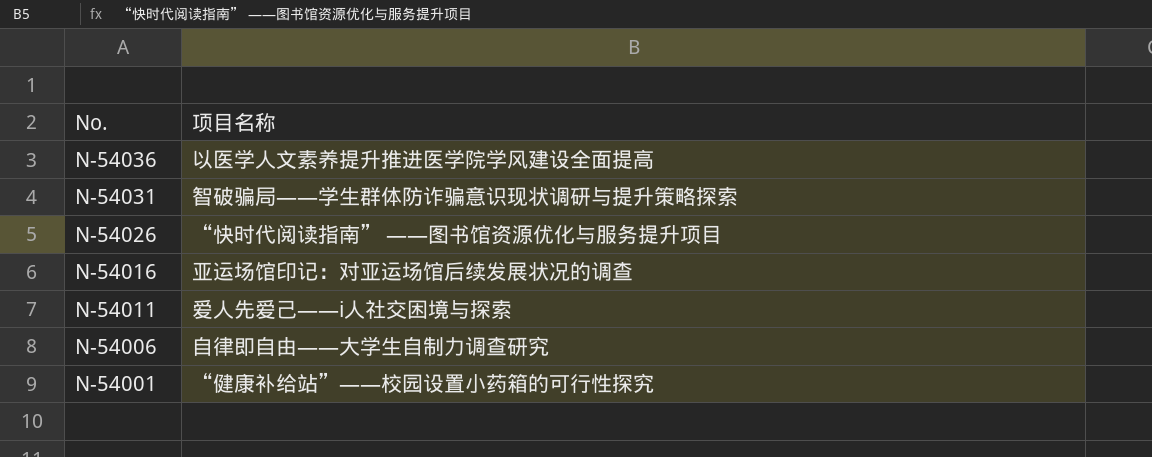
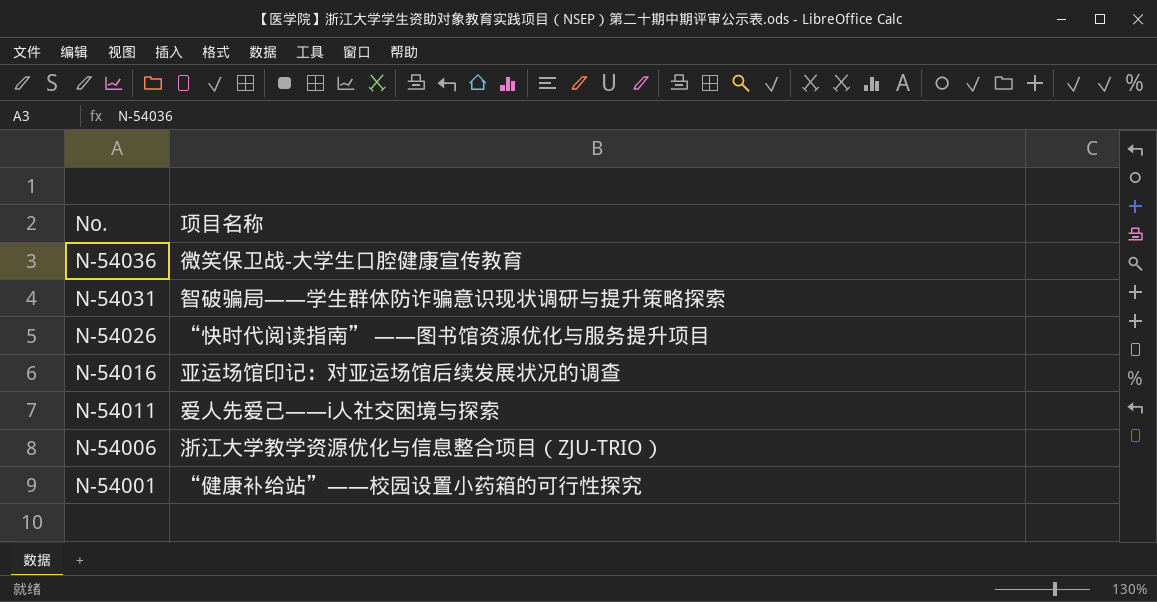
N-54036 | 项目名称: 以医学人文素养提升推进医学院学风建设全面提高 -> 微笑保卫战-大学生口腔健康宣传教育
N-54006 | 项目名称: 自律即自由——大学生自制力调查研究 -> 浙江大学教学资源优化与信息整合项目（ZJU-TRIO）

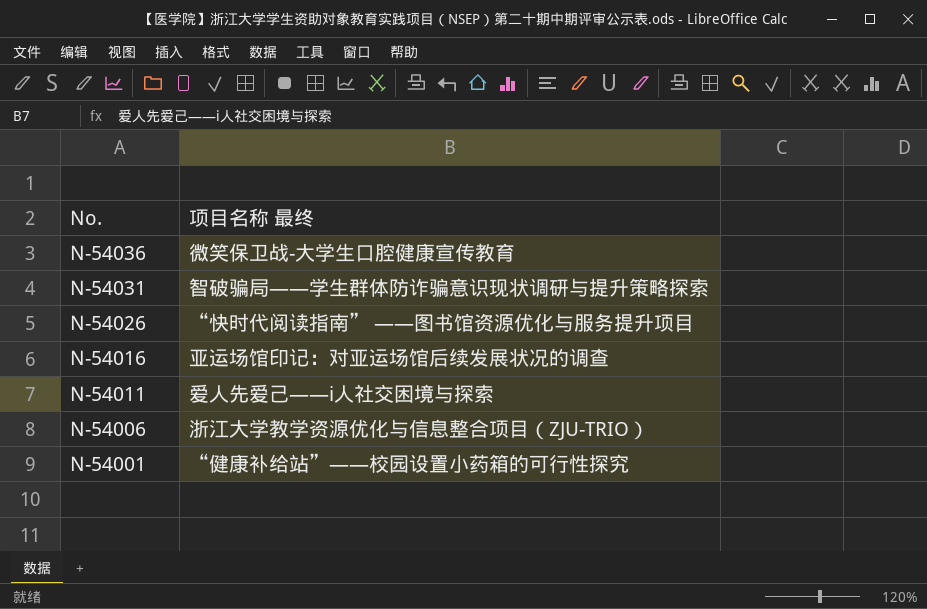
column name: 项目名称 -> 项目名称 最终

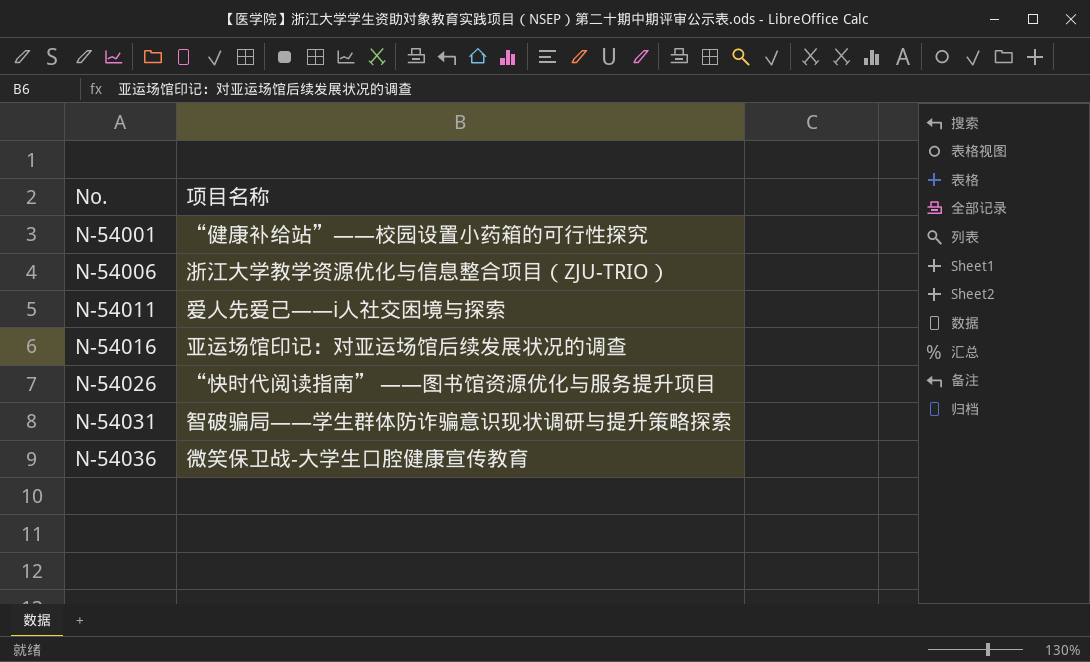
row order: No. descending -> No. ascending
column name: 项目名称 最终 -> 项目名称

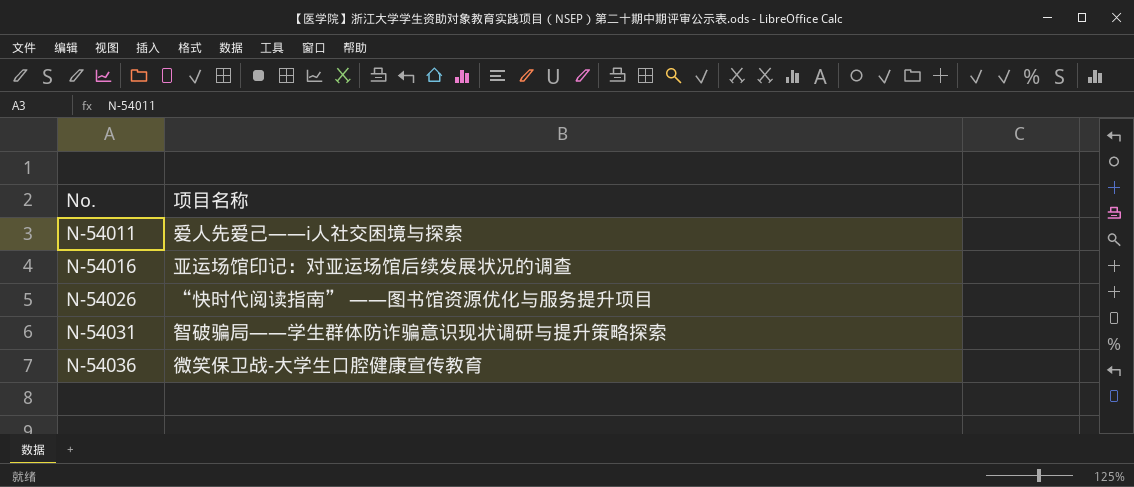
row N-54001: “健康补给站”——校园设置小药箱的可行性探究 -> none
row N-54006: 浙江大学教学资源优化与信息整合项目（ZJU-TRIO） -> none

